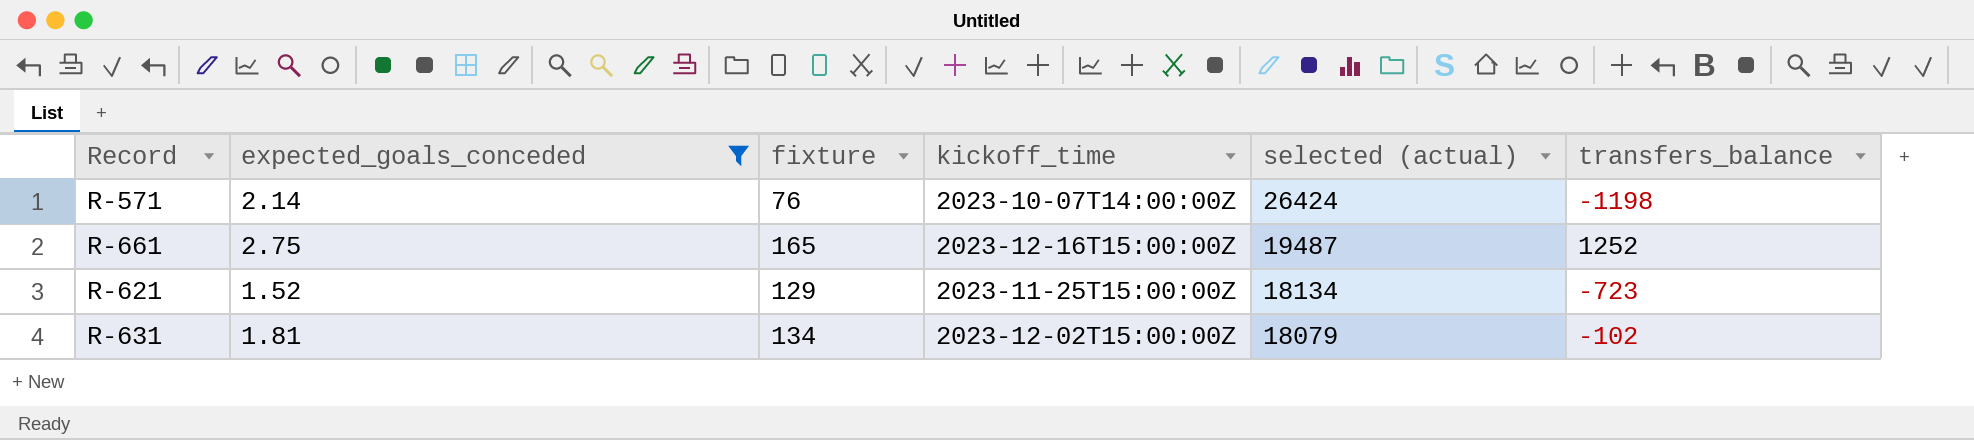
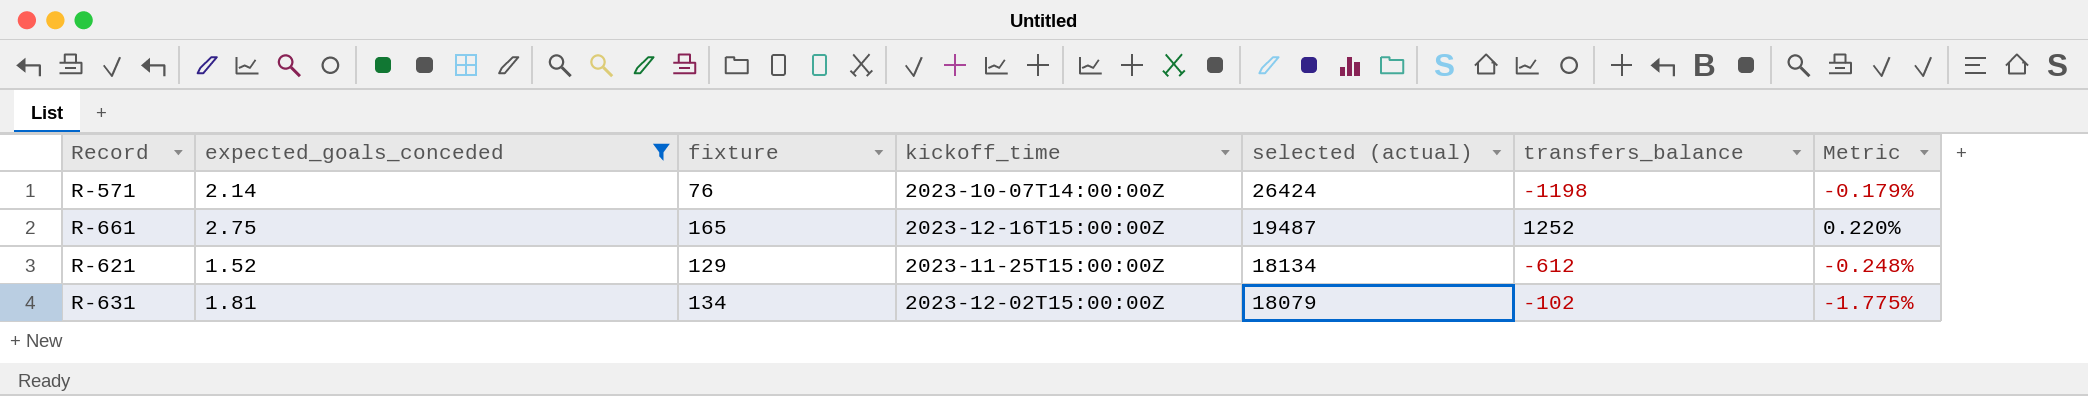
column Metric | formula: none -> [expected_goals_conceded] / [transfers_balance]
R-621 | transfers_balance: -723 -> -612

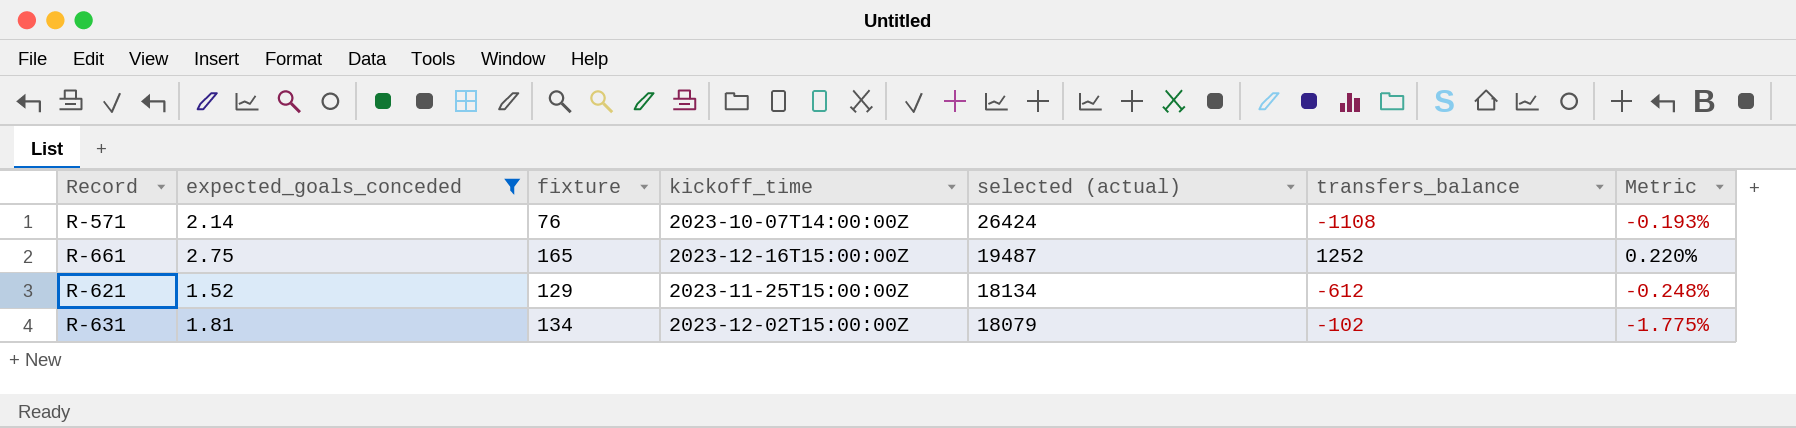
R-571 | transfers_balance: -1198 -> -1108
R-571 | Metric: -0.179% -> -0.193%

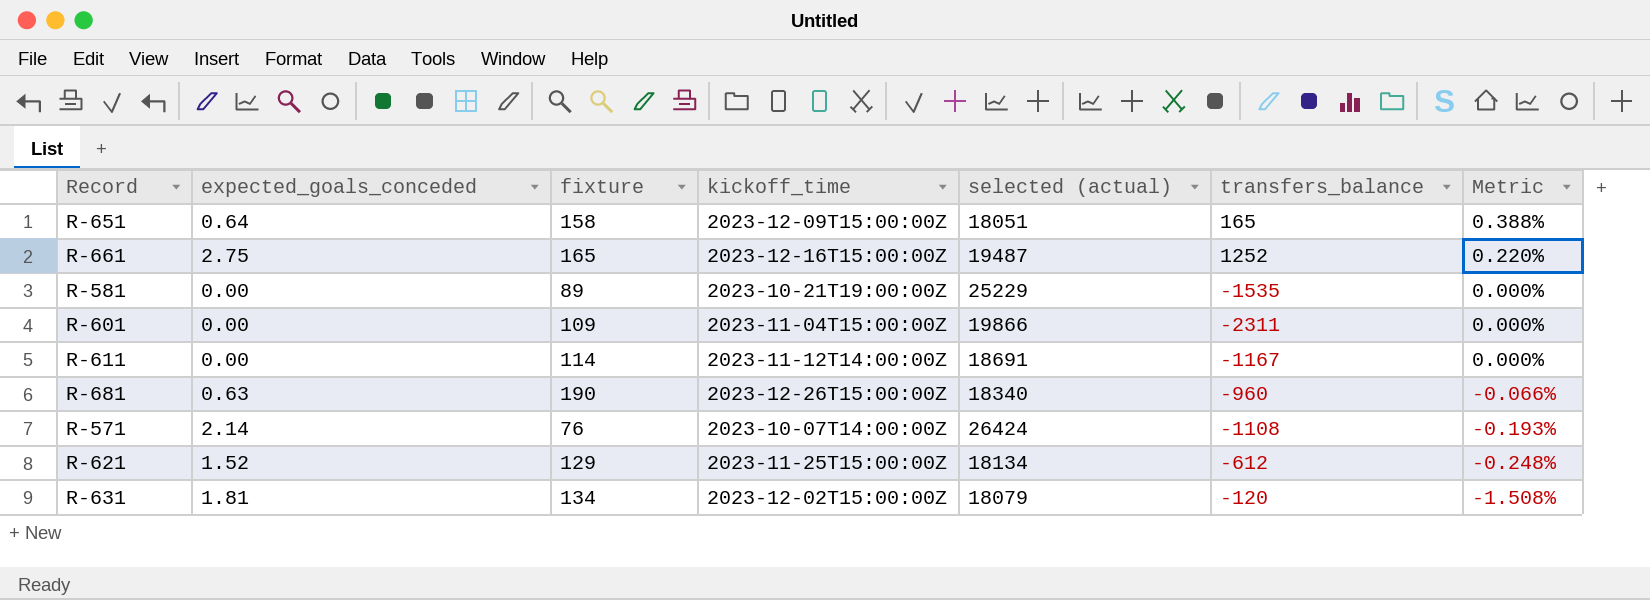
filter: expected_goals_conceded >= 1.52 -> none
row order: selected (actual) descending -> Metric descending
R-631 | transfers_balance: -102 -> -120
R-631 | Metric: -1.775% -> -1.508%

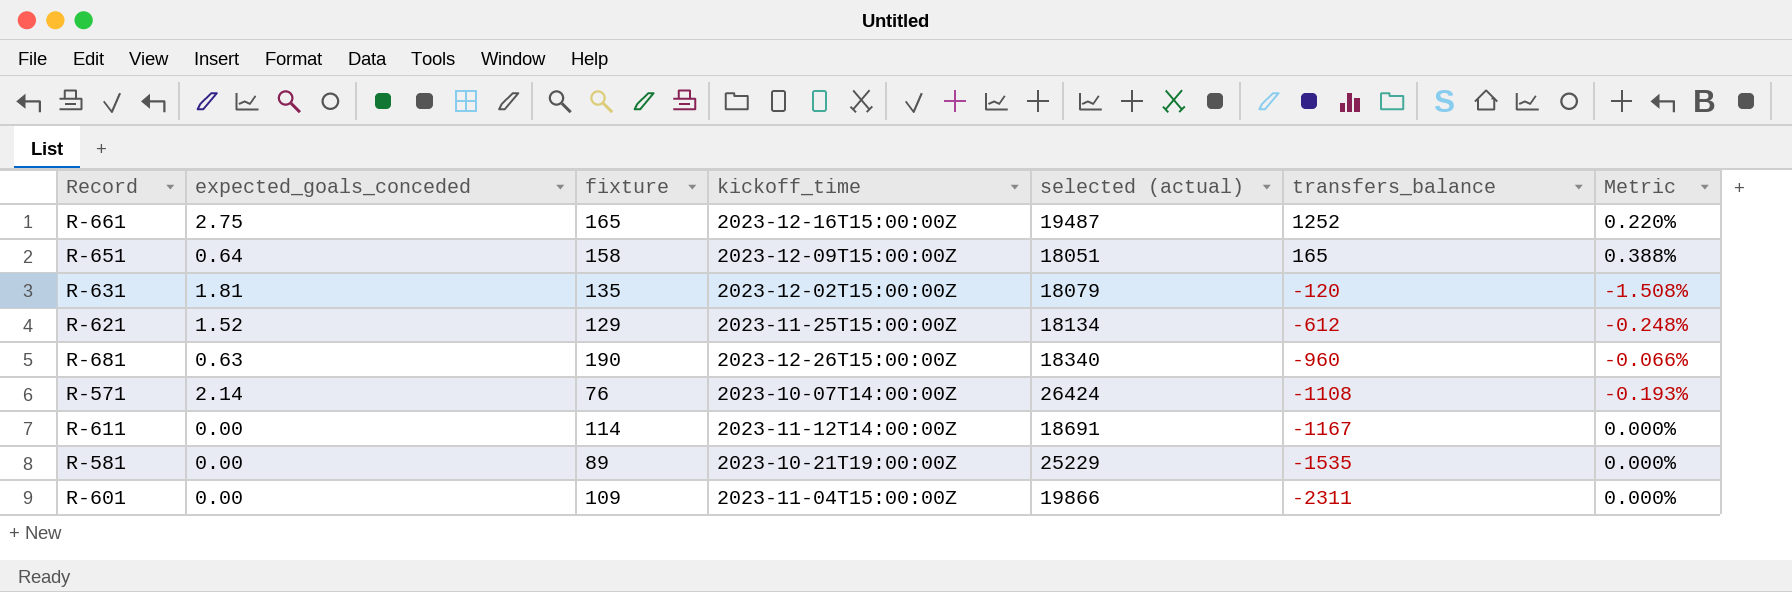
row order: Metric descending -> transfers_balance descending
R-631 | fixture: 134 -> 135

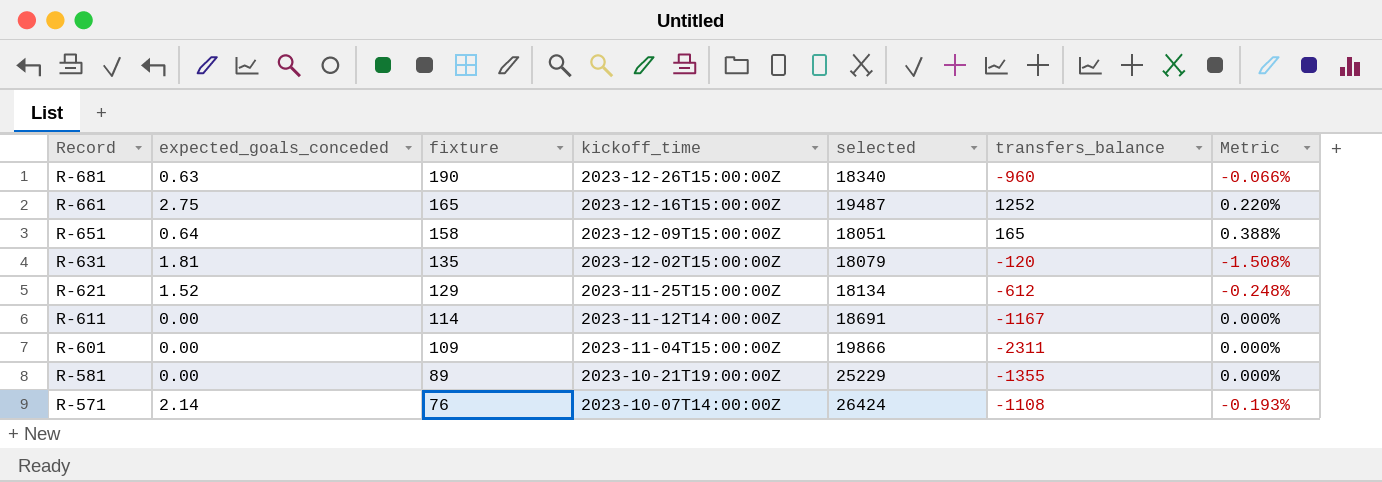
row order: transfers_balance descending -> Record descending
column name: selected (actual) -> selected
R-581 | transfers_balance: -1535 -> -1355

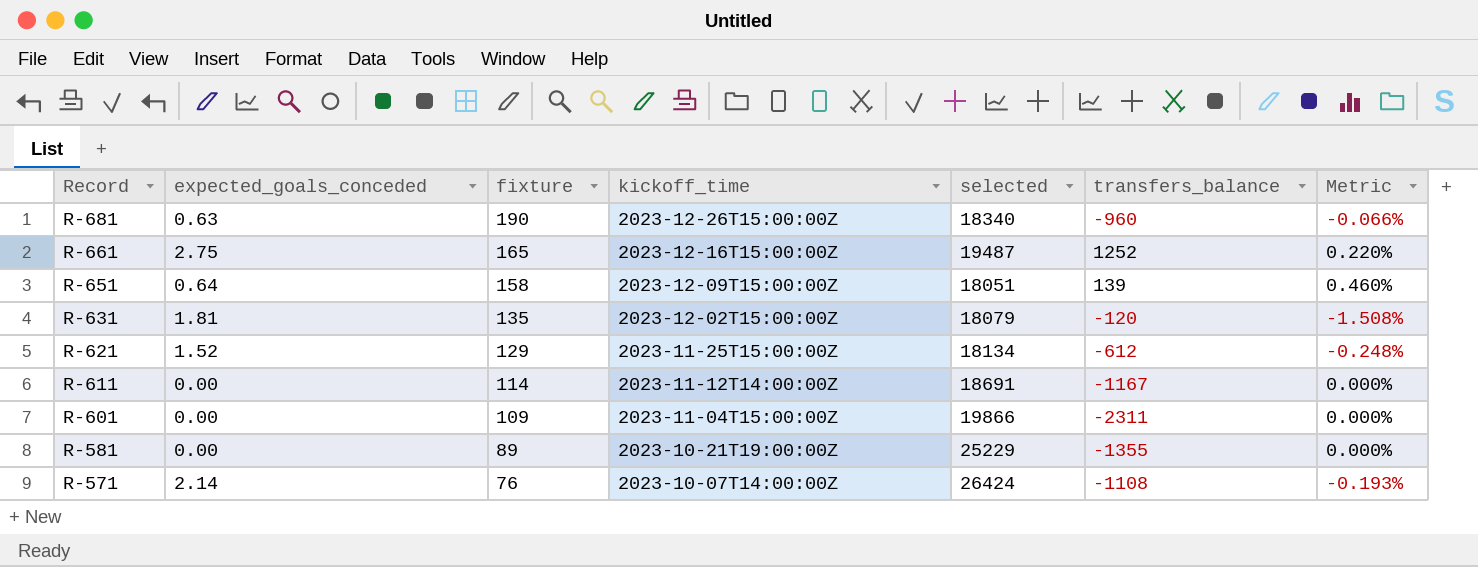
R-651 | transfers_balance: 165 -> 139
R-651 | Metric: 0.388% -> 0.460%

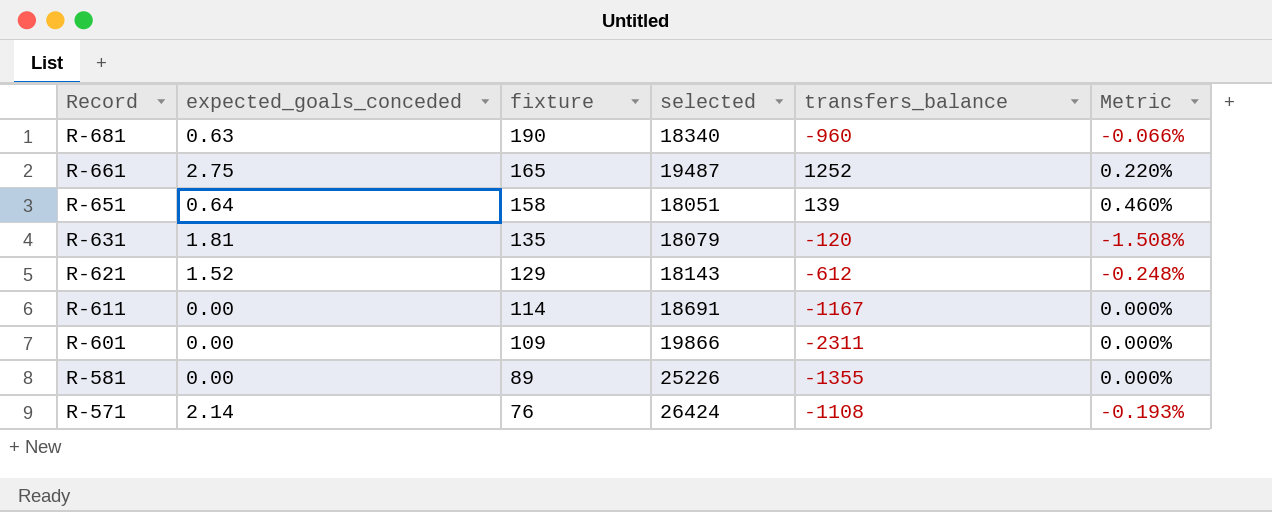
column kickoff_time | position: 4 -> none
R-621 | selected: 18134 -> 18143
R-581 | selected: 25229 -> 25226

